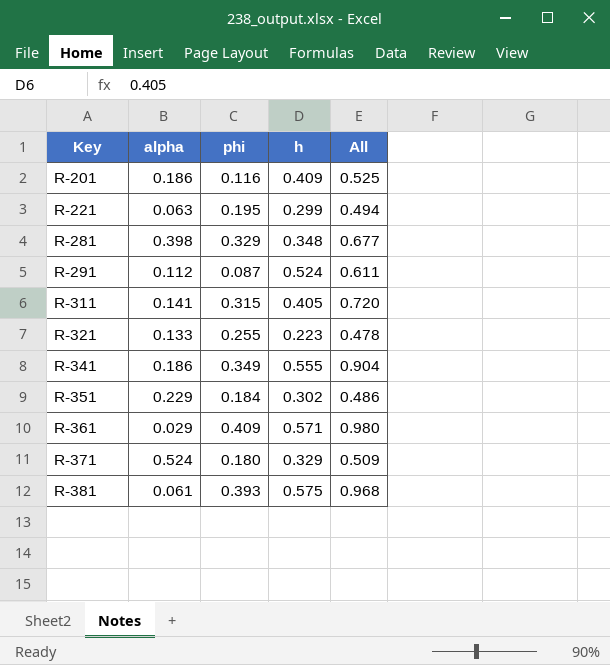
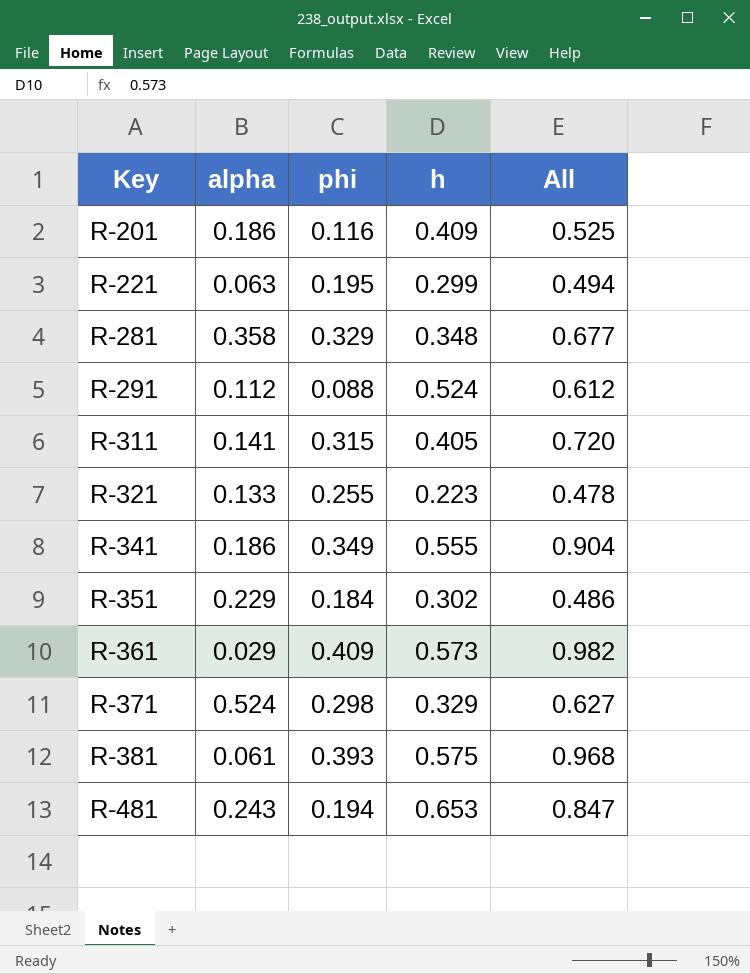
R-281 | alpha: 0.398 -> 0.358
R-291 | phi: 0.087 -> 0.088
R-291 | All: 0.611 -> 0.612
R-361 | h: 0.571 -> 0.573
R-361 | All: 0.980 -> 0.982
R-371 | phi: 0.180 -> 0.298
R-371 | All: 0.509 -> 0.627
row R-481: none -> 0.243 | 0.194 | 0.653 | 0.847

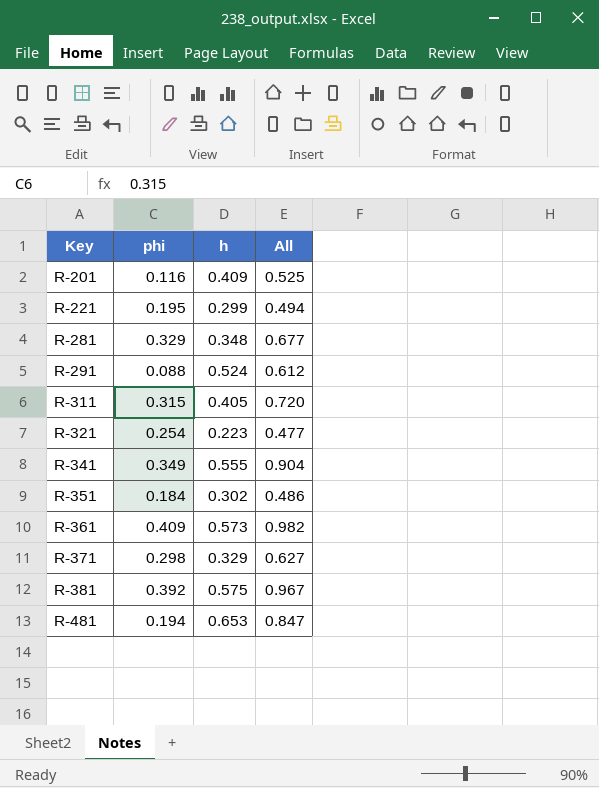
column alpha | position: 2 -> none
R-321 | phi: 0.255 -> 0.254
R-321 | All: 0.478 -> 0.477
R-381 | phi: 0.393 -> 0.392
R-381 | All: 0.968 -> 0.967

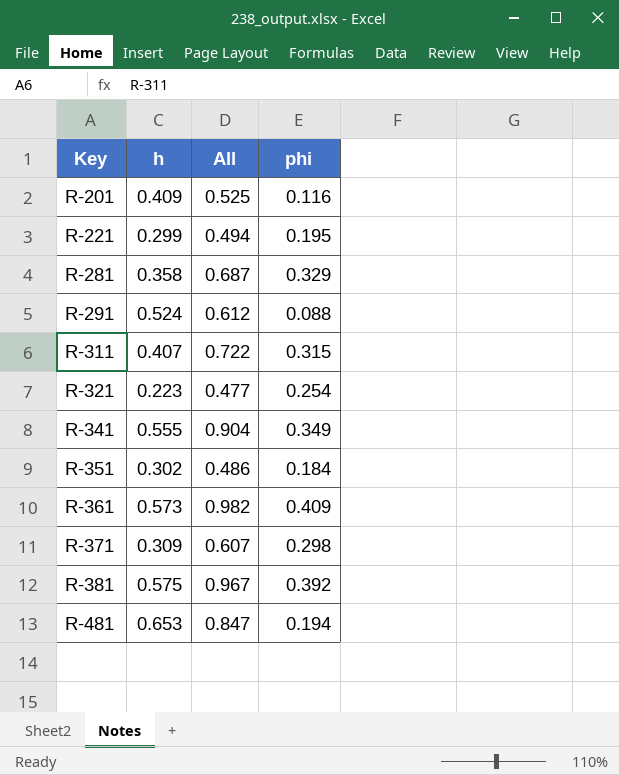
column phi | position: 2 -> 4
R-281 | h: 0.348 -> 0.358
R-281 | All: 0.677 -> 0.687
R-311 | h: 0.405 -> 0.407
R-311 | All: 0.720 -> 0.722
R-371 | h: 0.329 -> 0.309
R-371 | All: 0.627 -> 0.607

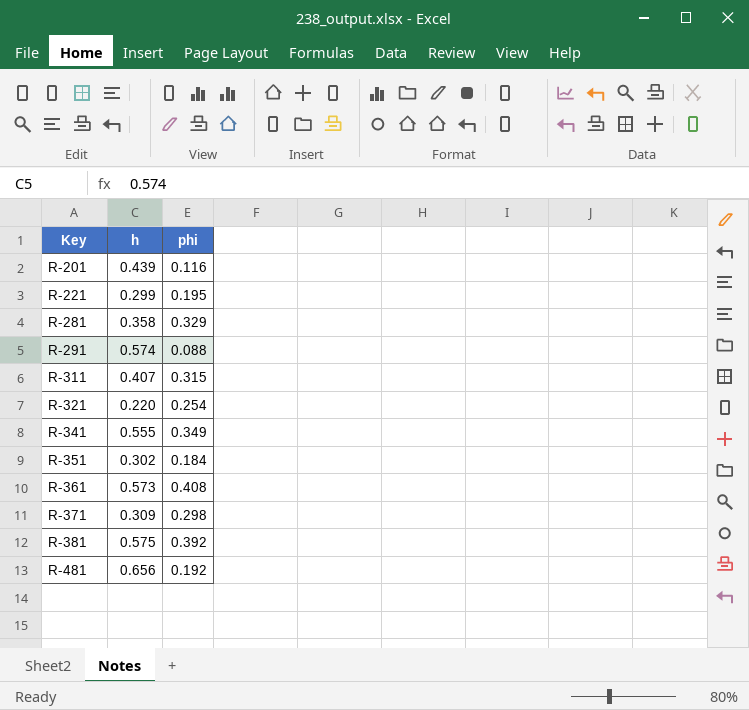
column All | formula: [h] + [phi] -> none
R-201 | h: 0.409 -> 0.439
R-291 | h: 0.524 -> 0.574
R-321 | h: 0.223 -> 0.220
R-361 | phi: 0.409 -> 0.408
R-481 | h: 0.653 -> 0.656
R-481 | phi: 0.194 -> 0.192

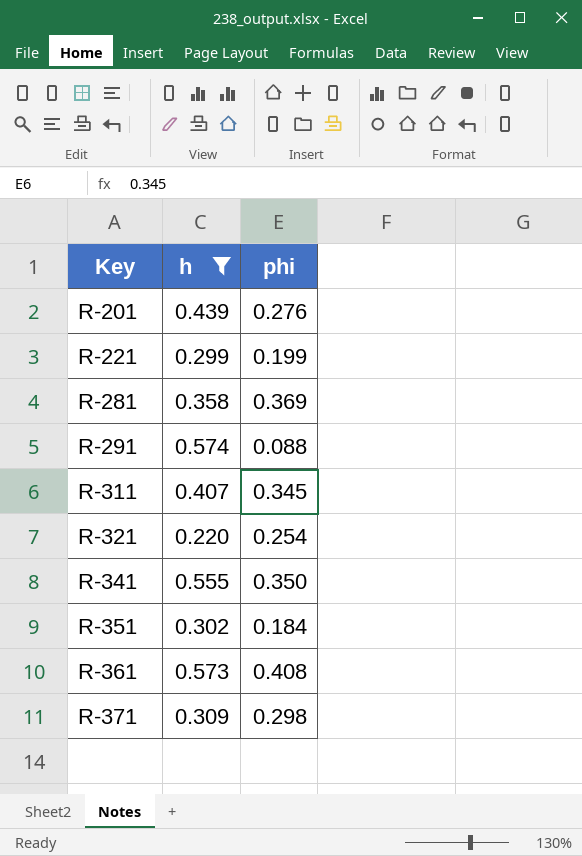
filter: none -> h <= 0.574
R-201 | phi: 0.116 -> 0.276
R-221 | phi: 0.195 -> 0.199
R-281 | phi: 0.329 -> 0.369
R-311 | phi: 0.315 -> 0.345
R-341 | phi: 0.349 -> 0.350

